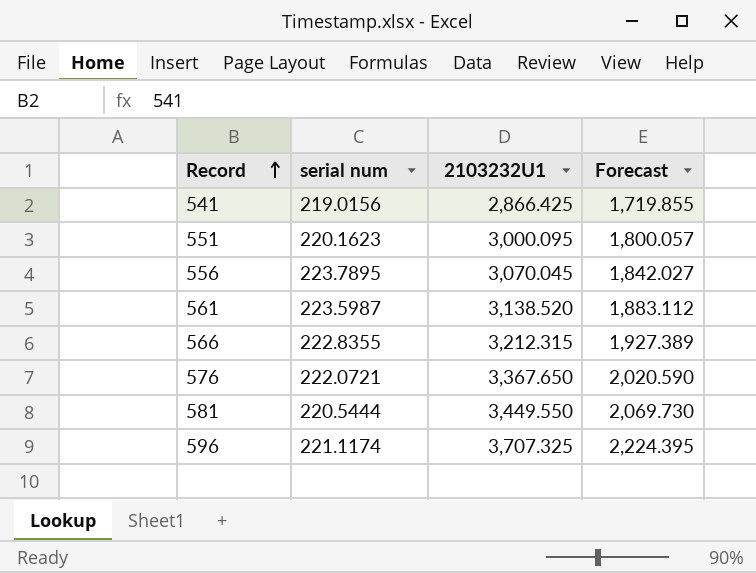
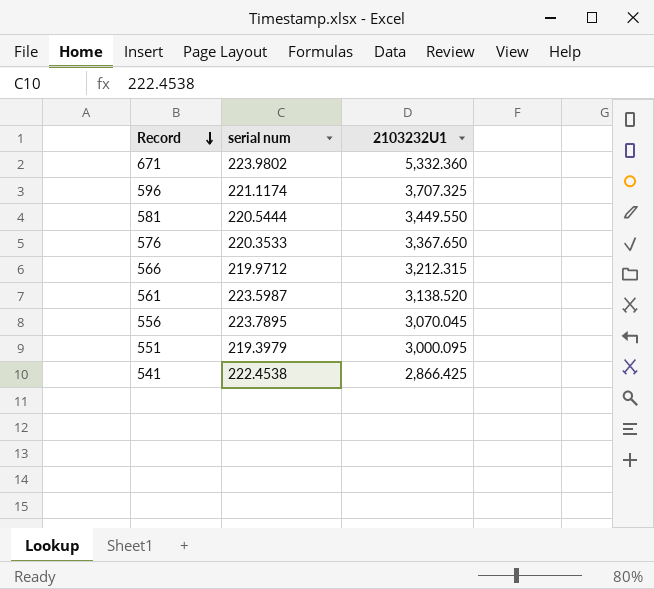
row order: Record ascending -> Record descending
column Forecast | formula: [2103232U1] * 0.6 -> none
row 671: none -> 223.9802 | 5,332.360
576 | serial num: 222.0721 -> 220.3533
566 | serial num: 222.8355 -> 219.9712
551 | serial num: 220.1623 -> 219.3979
541 | serial num: 219.0156 -> 222.4538

